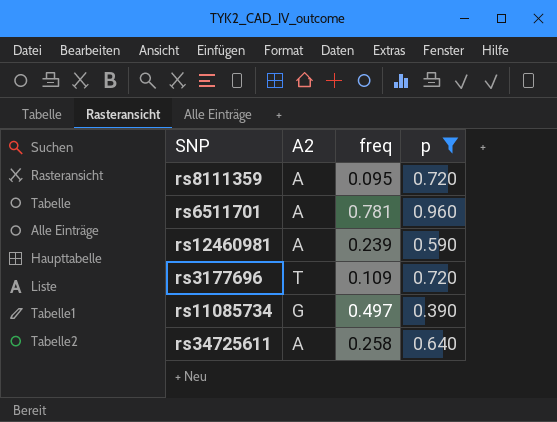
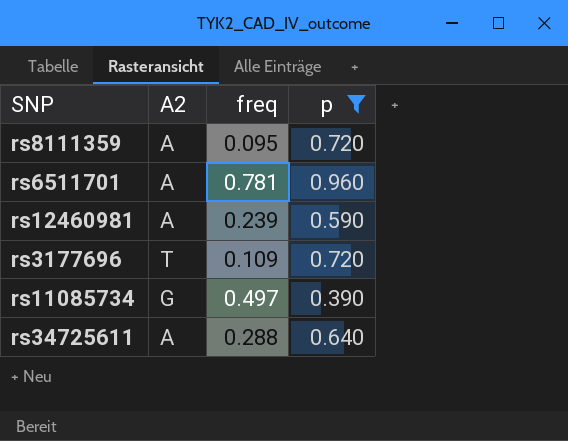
rs34725611 | freq: 0.258 -> 0.288

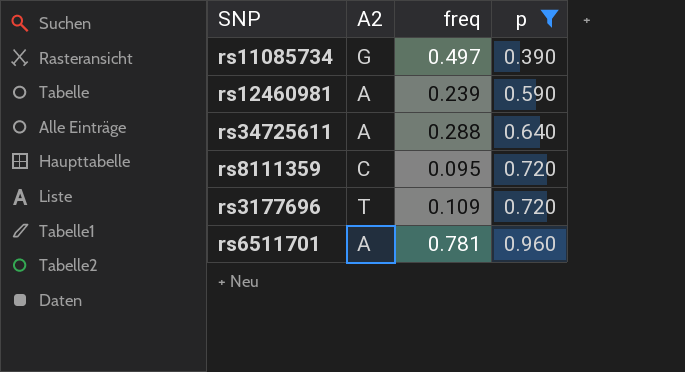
row order: none -> p ascending
rs8111359 | A2: A -> C

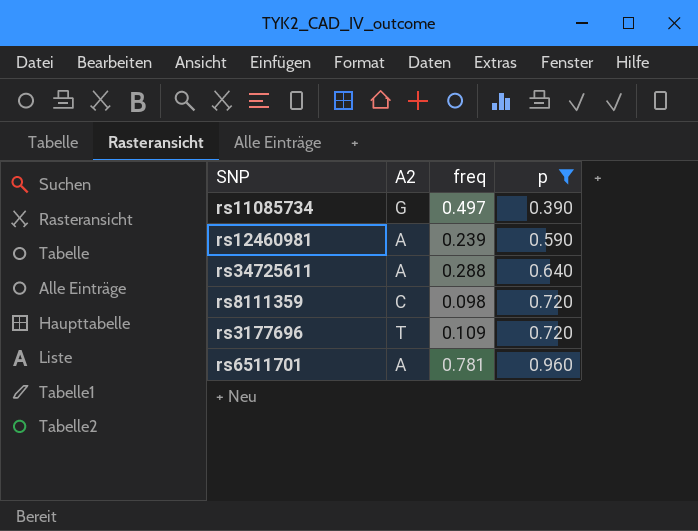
rs8111359 | freq: 0.095 -> 0.098

